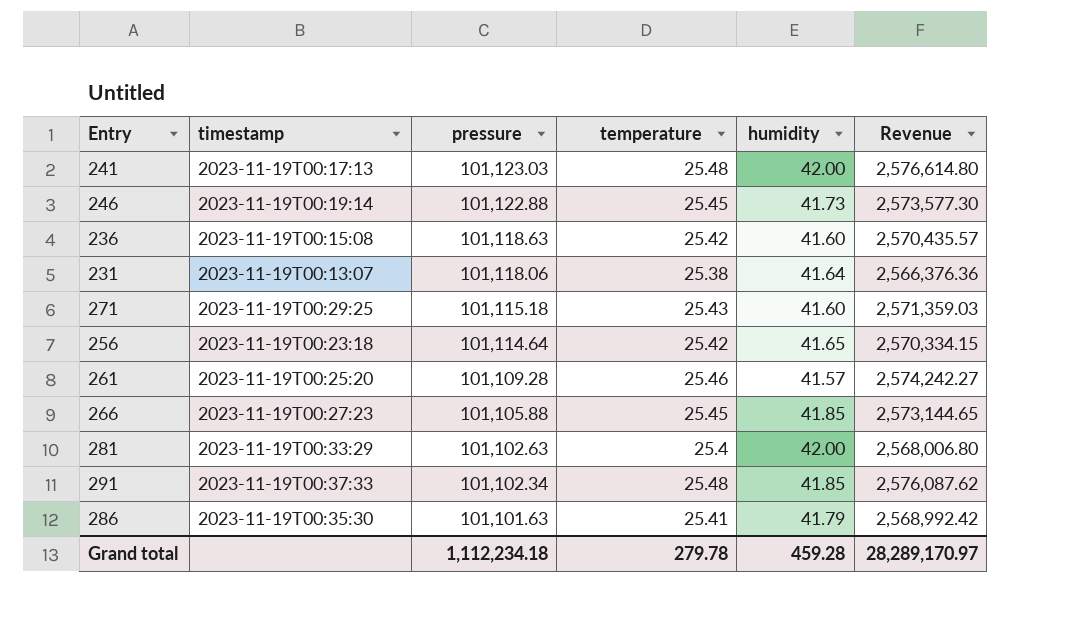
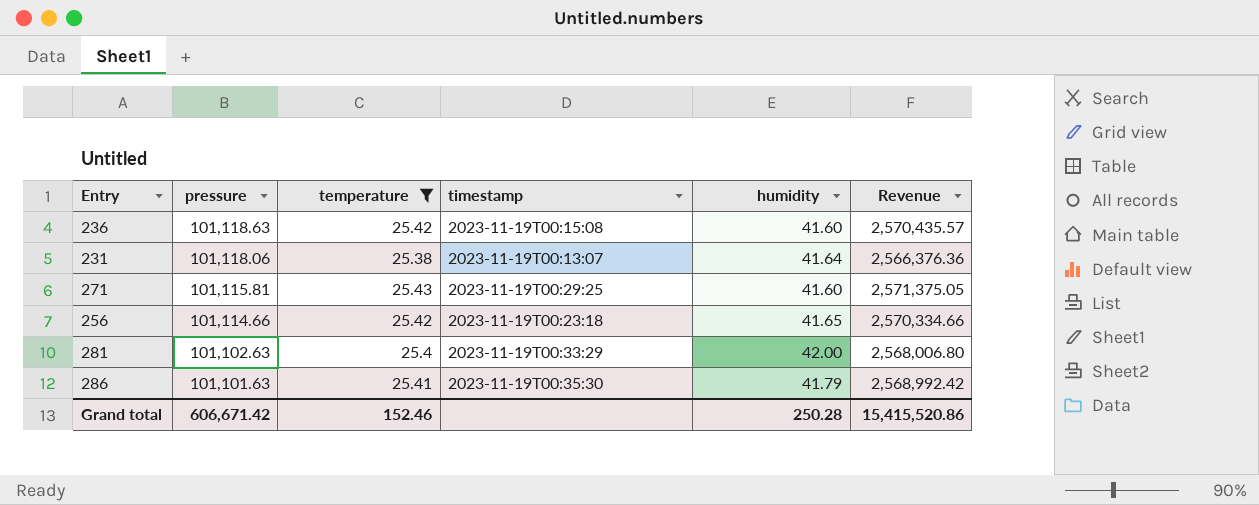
filter: none -> temperature <= 25.43
column timestamp | position: 2 -> 4
271 | pressure: 101,115.18 -> 101,115.81
271 | Revenue: 2,571,359.03 -> 2,571,375.05
256 | pressure: 101,114.64 -> 101,114.66
256 | Revenue: 2,570,334.15 -> 2,570,334.66
Grand total | pressure: 1,112,234.18 -> 606,671.42
Grand total | temperature: 279.78 -> 152.46
Grand total | humidity: 459.28 -> 250.28
Grand total | Revenue: 28,289,170.97 -> 15,415,520.86

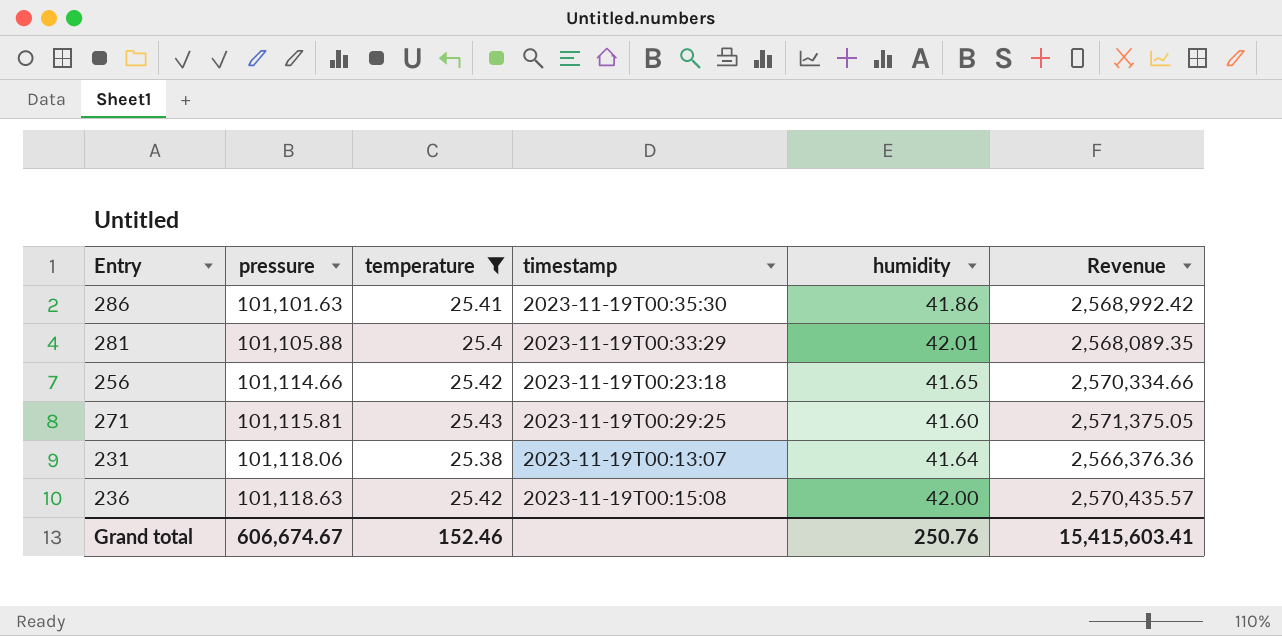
row order: pressure descending -> pressure ascending
286 | humidity: 41.79 -> 41.86
281 | pressure: 101,102.63 -> 101,105.88
281 | humidity: 42.00 -> 42.01
281 | Revenue: 2,568,006.80 -> 2,568,089.35
236 | humidity: 41.60 -> 42.00
Grand total | pressure: 606,671.42 -> 606,674.67
Grand total | humidity: 250.28 -> 250.76
Grand total | Revenue: 15,415,520.86 -> 15,415,603.41

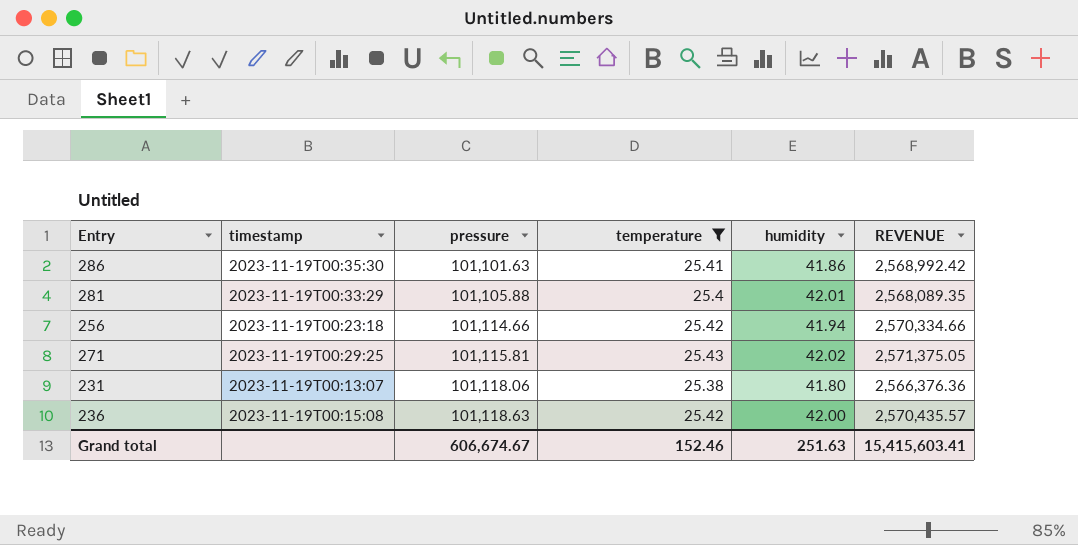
column timestamp | position: 4 -> 2
column name: Revenue -> REVENUE
256 | humidity: 41.65 -> 41.94
271 | humidity: 41.60 -> 42.02
231 | humidity: 41.64 -> 41.80
Grand total | humidity: 250.76 -> 251.63

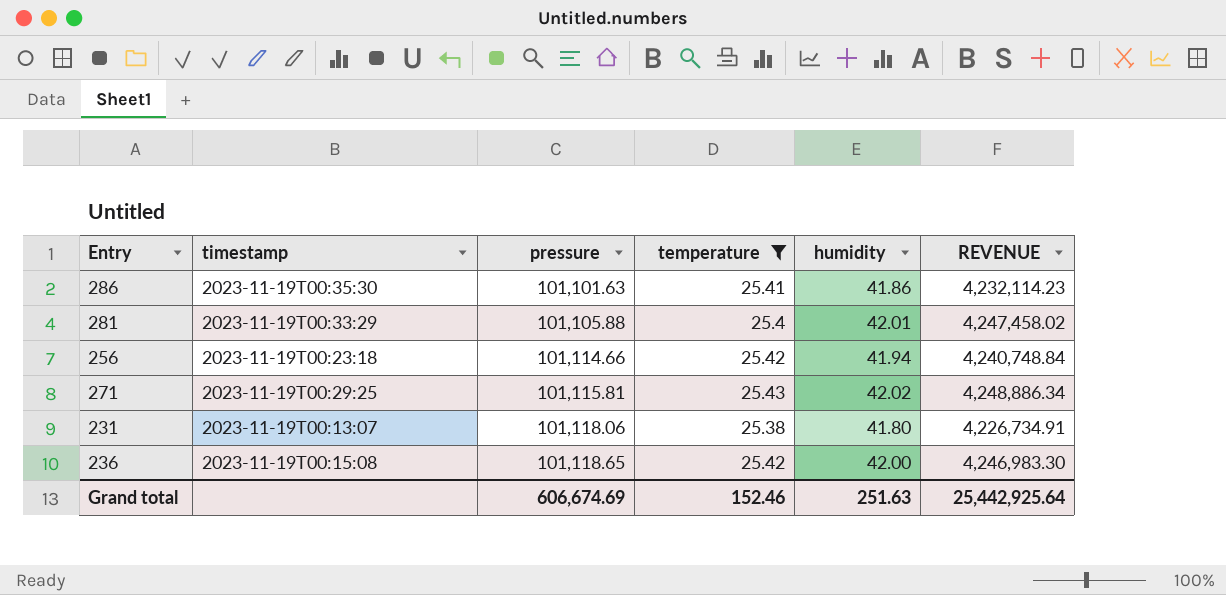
column REVENUE | formula: [pressure] * [temperature] -> [pressure] * [humidity]
236 | pressure: 101,118.63 -> 101,118.65
Grand total | pressure: 606,674.67 -> 606,674.69
Grand total | REVENUE: 15,415,603.41 -> 25,442,925.64

